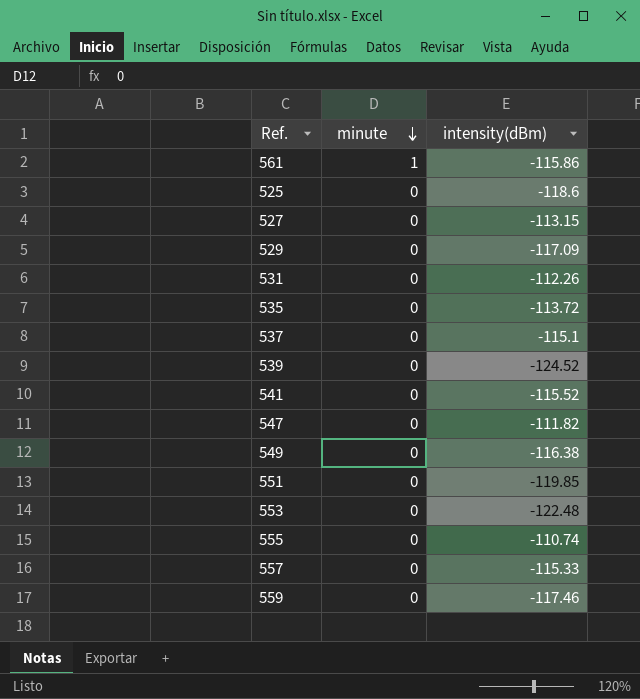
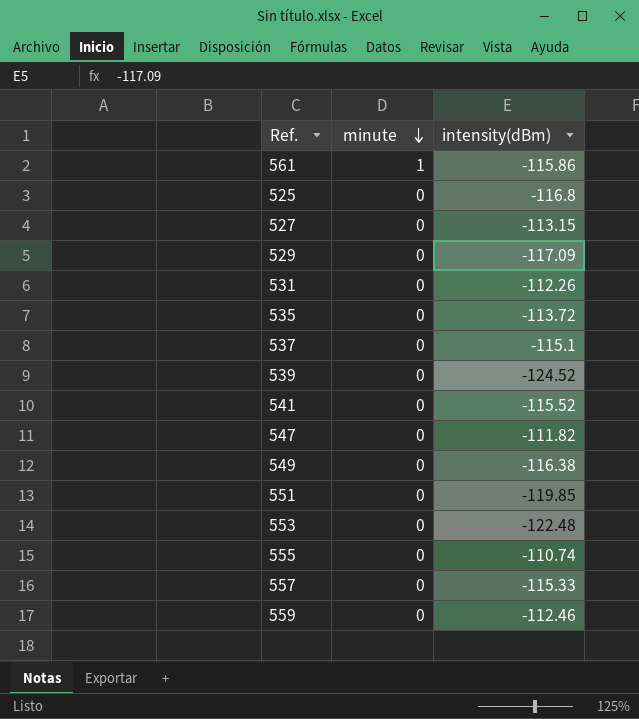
525 | intensity(dBm): -118.6 -> -116.8
559 | intensity(dBm): -117.46 -> -112.46

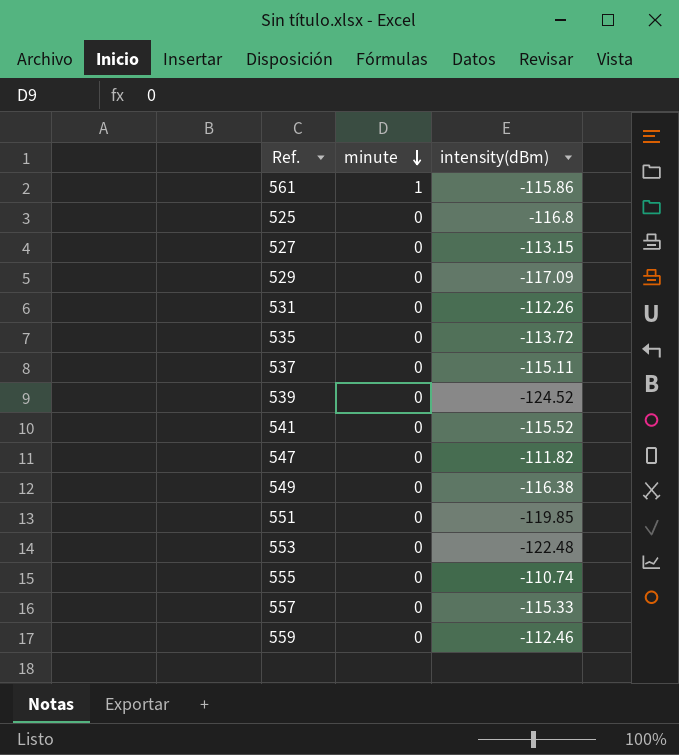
537 | intensity(dBm): -115.1 -> -115.11

